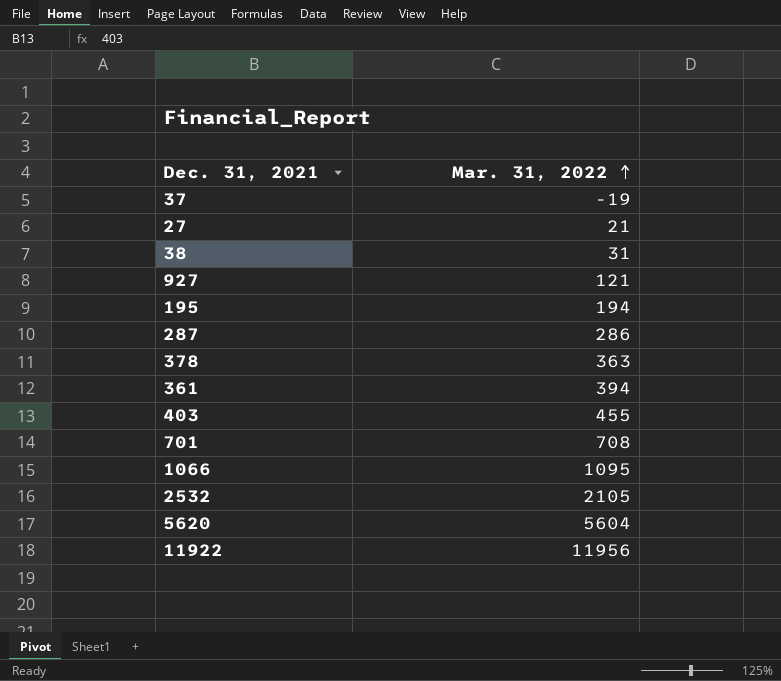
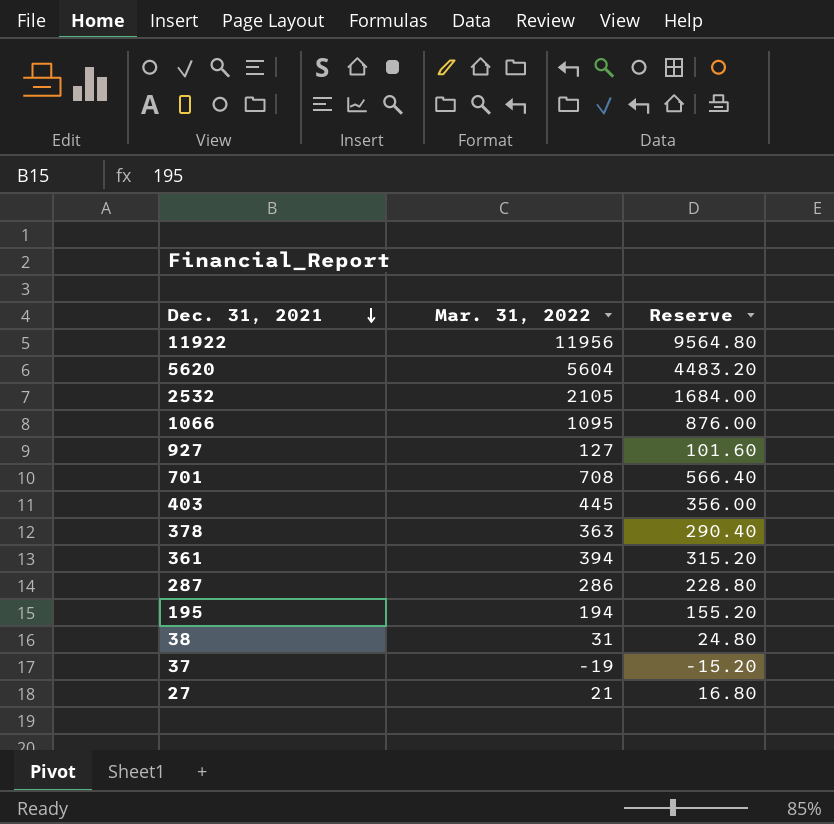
row order: Mar. 31, 2022 ascending -> Dec. 31, 2021 descending
column Reserve | formula: none -> [Mar. 31, 2022] * 0.8
927 | Mar. 31, 2022: 121 -> 127
403 | Mar. 31, 2022: 455 -> 445

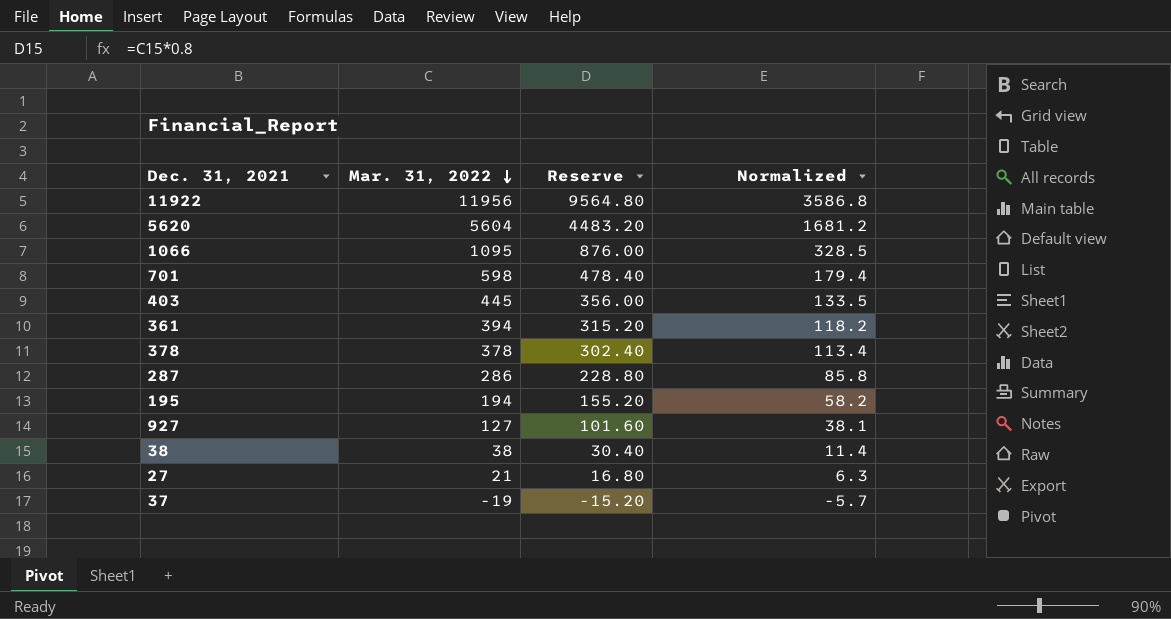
row order: Dec. 31, 2021 descending -> Mar. 31, 2022 descending
column Normalized | formula: none -> [Mar. 31, 2022] * 0.3
row 2532: 2105 | 1684.00 -> none
701 | Mar. 31, 2022: 708 -> 598
701 | Reserve: 566.40 -> 478.40
378 | Mar. 31, 2022: 363 -> 378
378 | Reserve: 290.40 -> 302.40
38 | Mar. 31, 2022: 31 -> 38
38 | Reserve: 24.80 -> 30.40

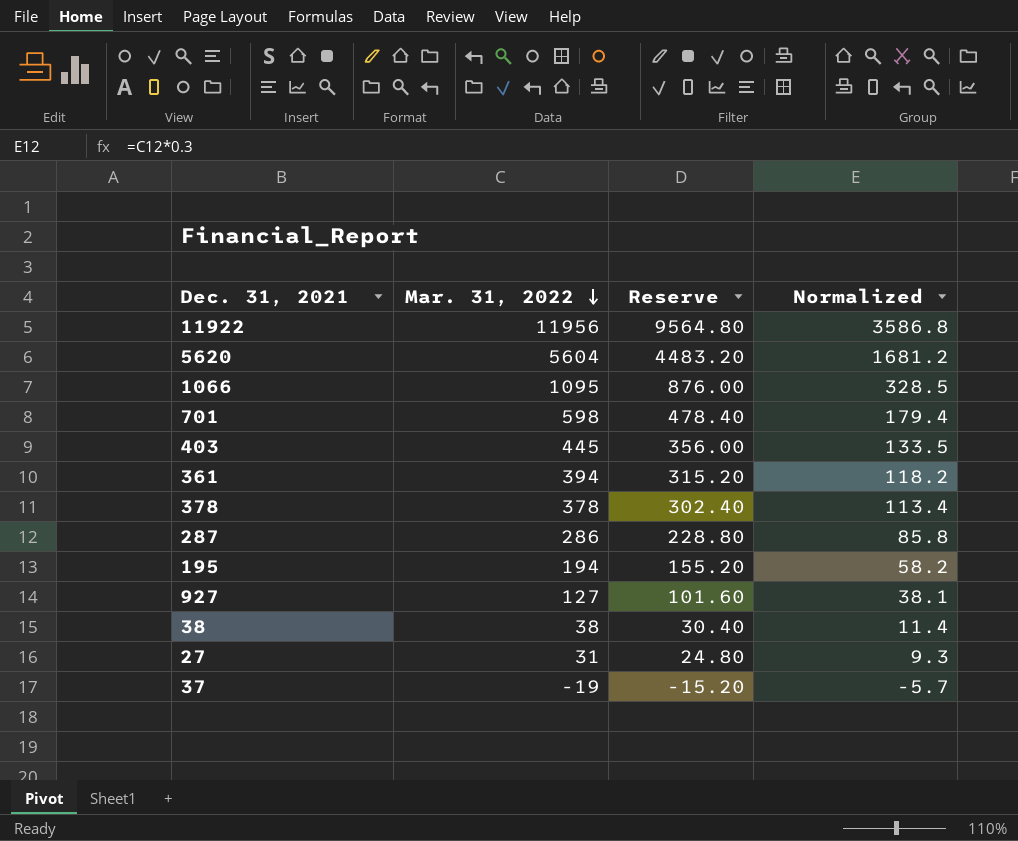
27 | Mar. 31, 2022: 21 -> 31
27 | Reserve: 16.80 -> 24.80
27 | Normalized: 6.3 -> 9.3

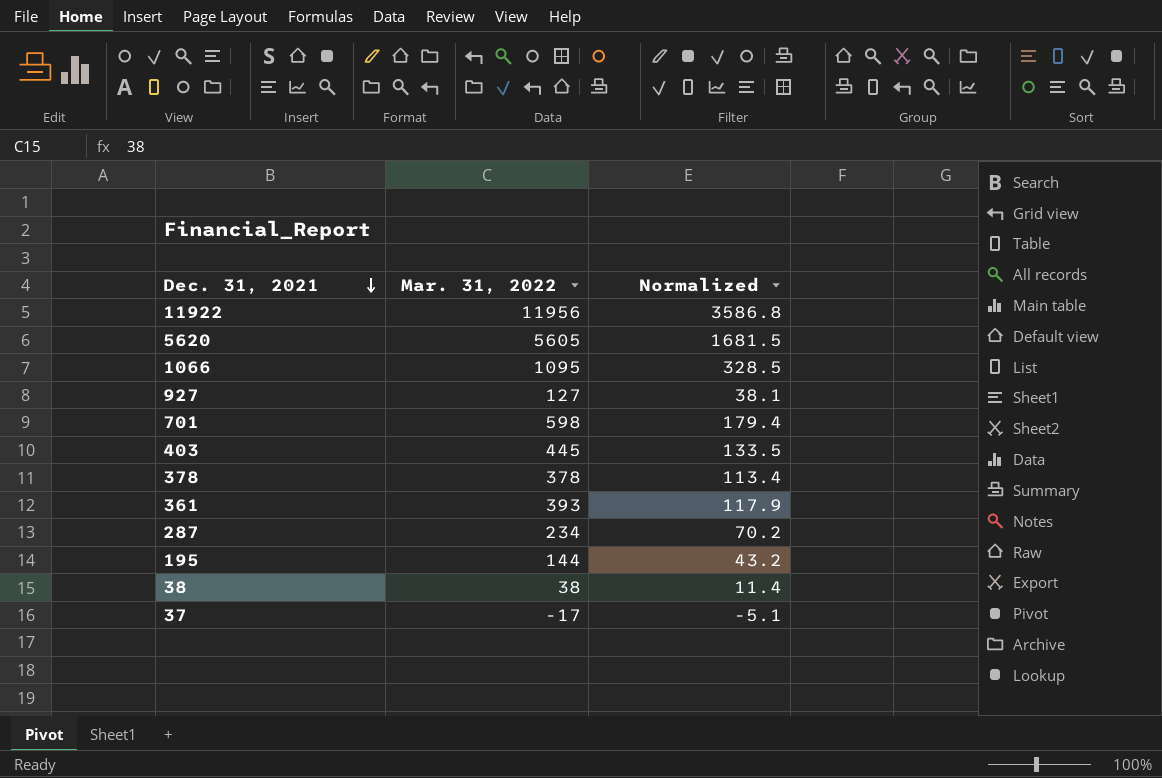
row order: Mar. 31, 2022 descending -> Dec. 31, 2021 descending
column Reserve | formula: [Mar. 31, 2022] * 0.8 -> none
row 27: 31 | 24.80 | 9.3 -> none
5620 | Mar. 31, 2022: 5604 -> 5605
5620 | Normalized: 1681.2 -> 1681.5
361 | Mar. 31, 2022: 394 -> 393
361 | Normalized: 118.2 -> 117.9
287 | Mar. 31, 2022: 286 -> 234
287 | Normalized: 85.8 -> 70.2
195 | Mar. 31, 2022: 194 -> 144
195 | Normalized: 58.2 -> 43.2
37 | Mar. 31, 2022: -19 -> -17
37 | Normalized: -5.7 -> -5.1

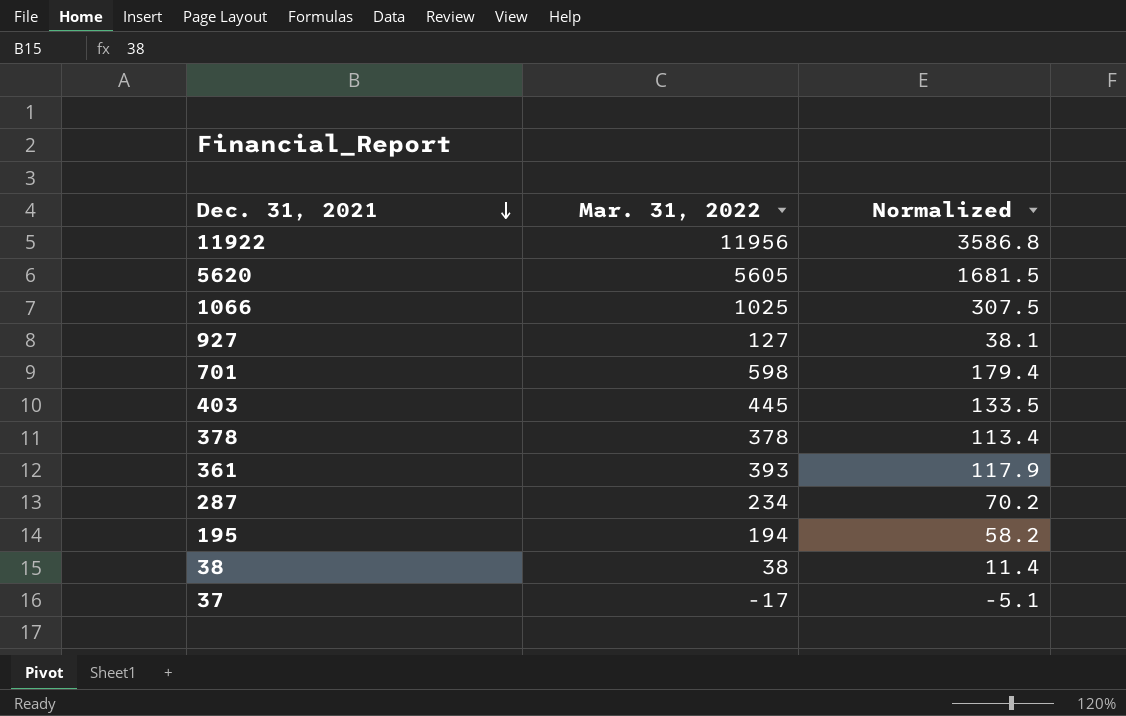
1066 | Mar. 31, 2022: 1095 -> 1025
1066 | Normalized: 328.5 -> 307.5
195 | Mar. 31, 2022: 144 -> 194
195 | Normalized: 43.2 -> 58.2

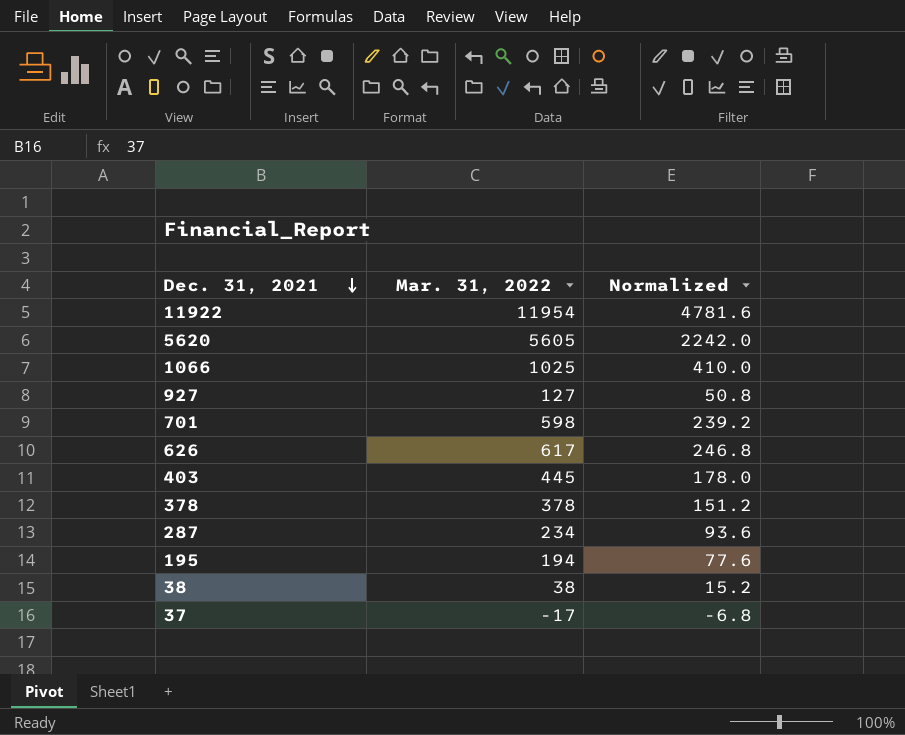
column Normalized | formula: [Mar. 31, 2022] * 0.3 -> [Mar. 31, 2022] * 0.4
row 361: 393 | 117.9 -> none
11922 | Mar. 31, 2022: 11956 -> 11954
row 626: none -> 617 | 246.8

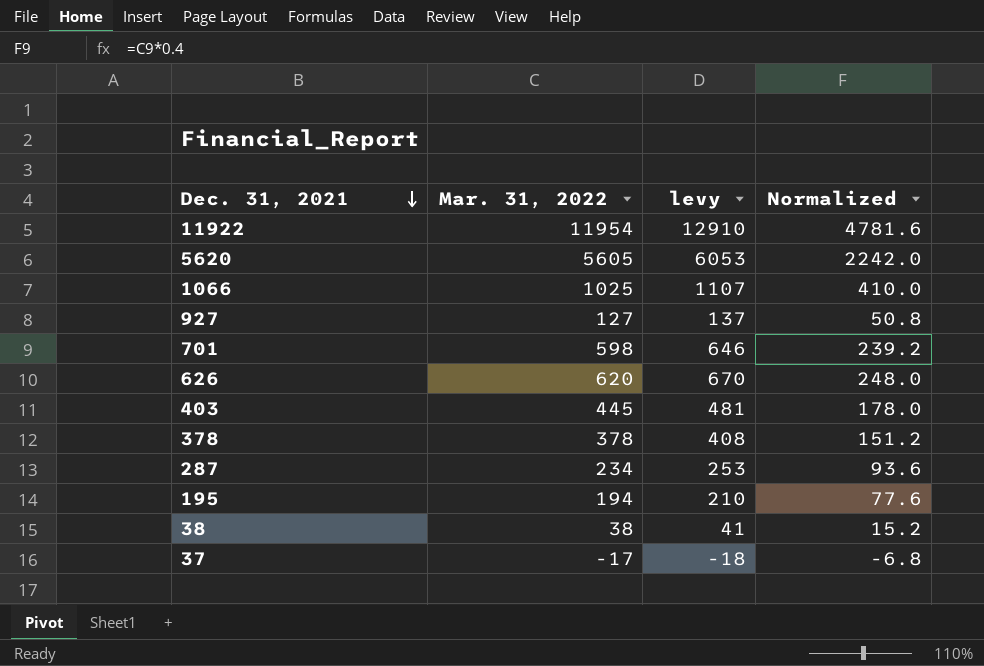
column levy | formula: none -> [Mar. 31, 2022] * 1.08
626 | Mar. 31, 2022: 617 -> 620
626 | Normalized: 246.8 -> 248.0

